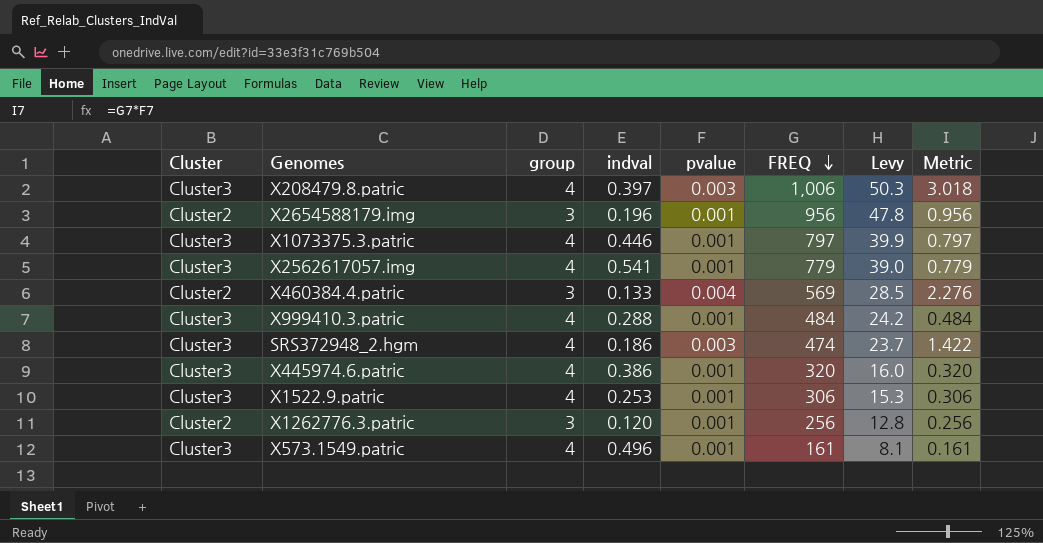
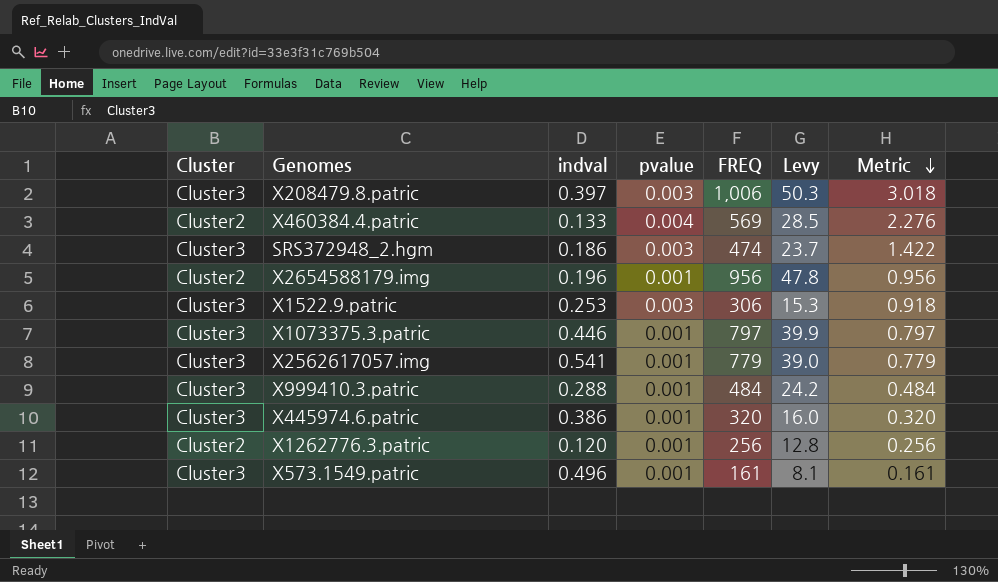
row order: FREQ descending -> Metric descending
column group | position: 3 -> none
X1522.9.patric | pvalue: 0.001 -> 0.003
X1522.9.patric | Metric: 0.306 -> 0.918

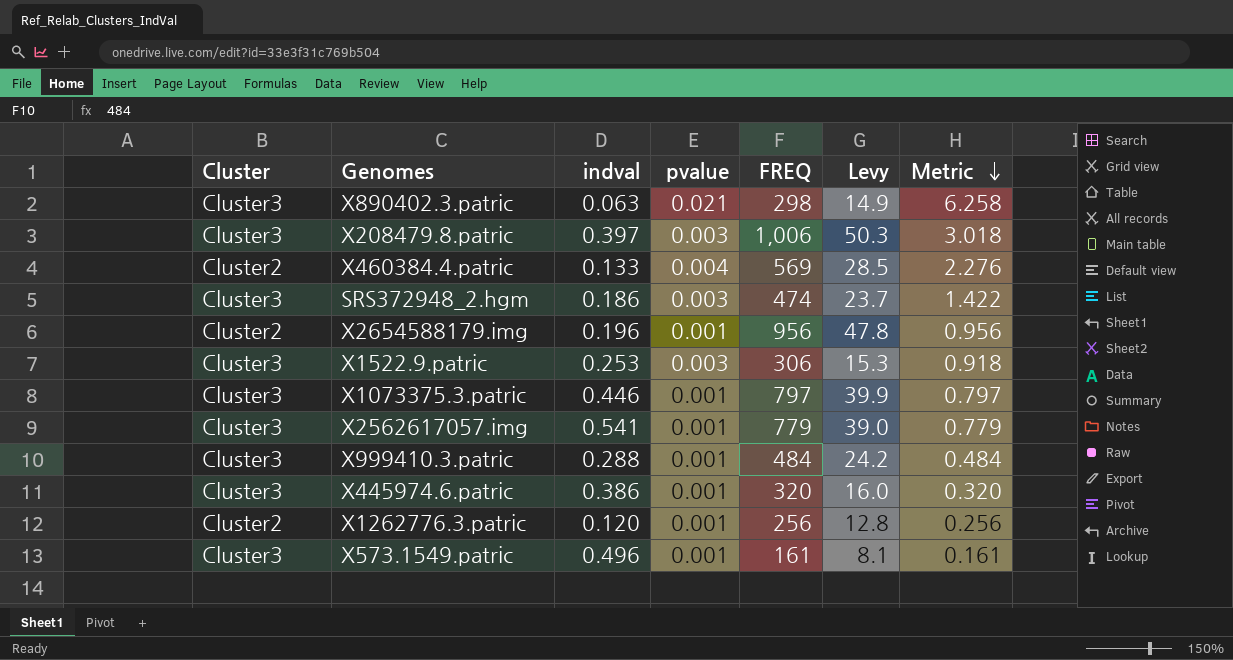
row X890402.3.patric: none -> Cluster3 | 0.063 | 0.021 | 298 | 14.9 | 6.258

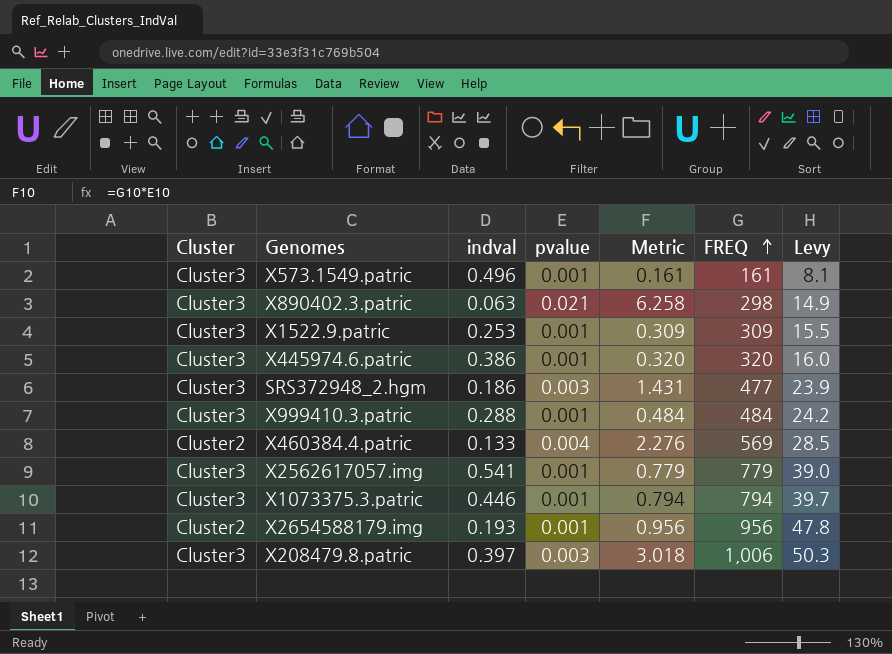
row order: Metric descending -> FREQ ascending
column Metric | position: 7 -> 5
row X1262776.3.patric: Cluster2 | 0.120 | 0.001 | 256 | 12.8 | 0.256 -> none
X1522.9.patric | pvalue: 0.003 -> 0.001
X1522.9.patric | Metric: 0.918 -> 0.309
X1522.9.patric | FREQ: 306 -> 309
X1522.9.patric | Levy: 15.3 -> 15.5
SRS372948_2.hgm | Metric: 1.422 -> 1.431
SRS372948_2.hgm | FREQ: 474 -> 477
SRS372948_2.hgm | Levy: 23.7 -> 23.9
X1073375.3.patric | Metric: 0.797 -> 0.794
X1073375.3.patric | FREQ: 797 -> 794
X1073375.3.patric | Levy: 39.9 -> 39.7
X2654588179.img | indval: 0.196 -> 0.193

